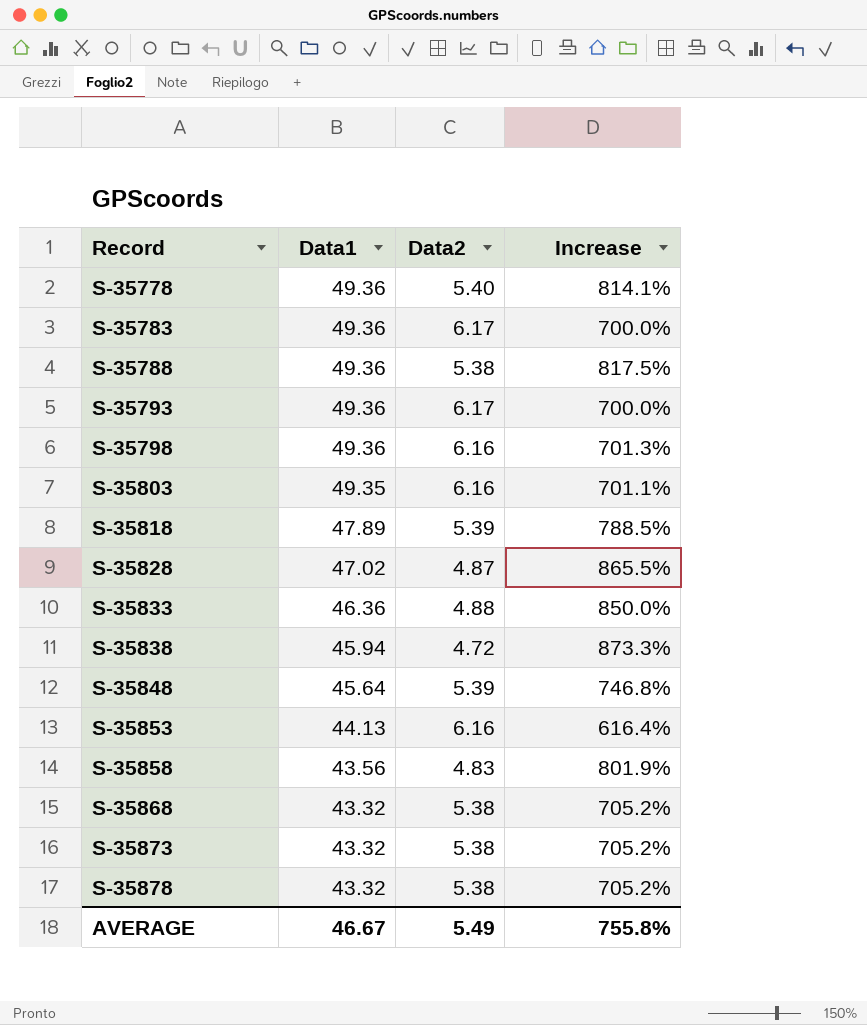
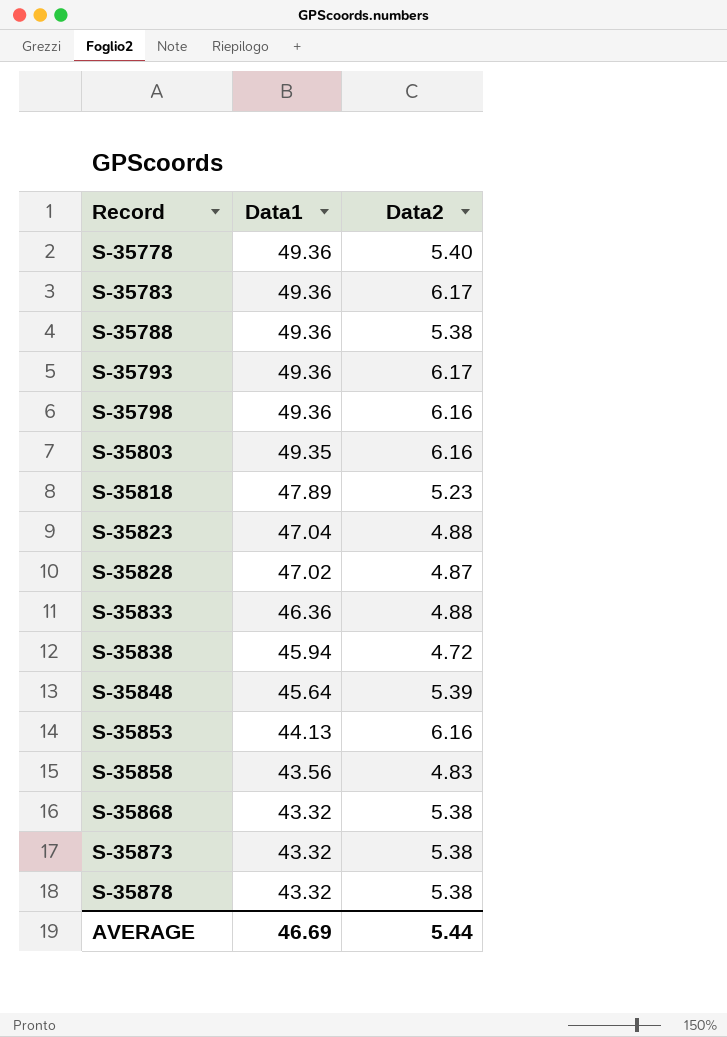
column Increase | formula: ([Data1] - [Data2]) / [Data2] -> none
S-35818 | Data2: 5.39 -> 5.23
row S-35823: none -> 47.04 | 4.88
AVERAGE | Data1: 46.67 -> 46.69
AVERAGE | Data2: 5.49 -> 5.44

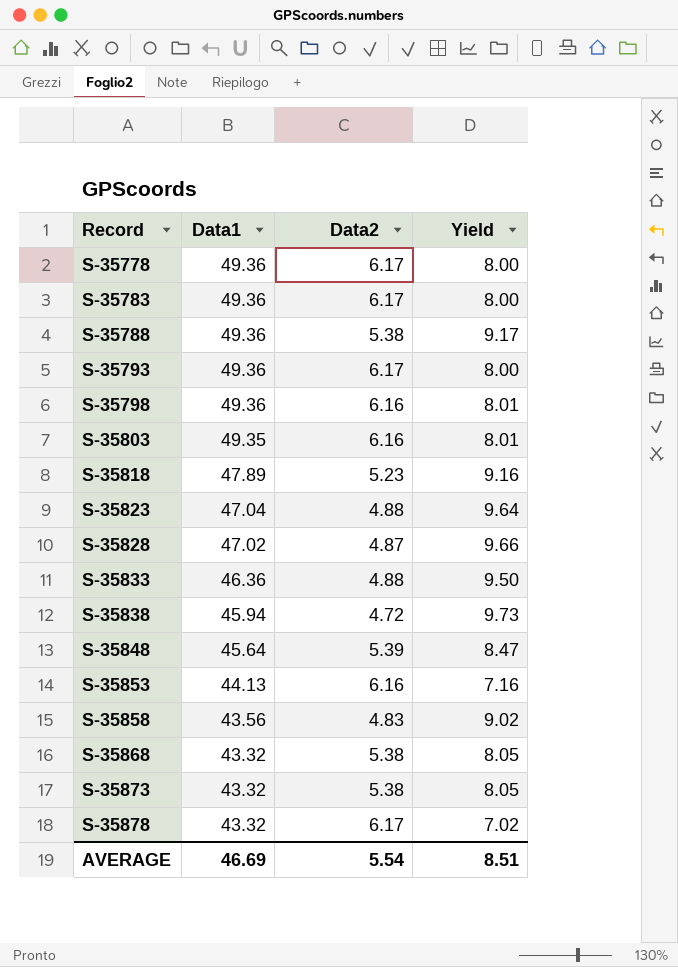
column Yield | formula: none -> [Data1] / [Data2]
S-35778 | Data2: 5.40 -> 6.17
S-35878 | Data2: 5.38 -> 6.17
AVERAGE | Data2: 5.44 -> 5.54

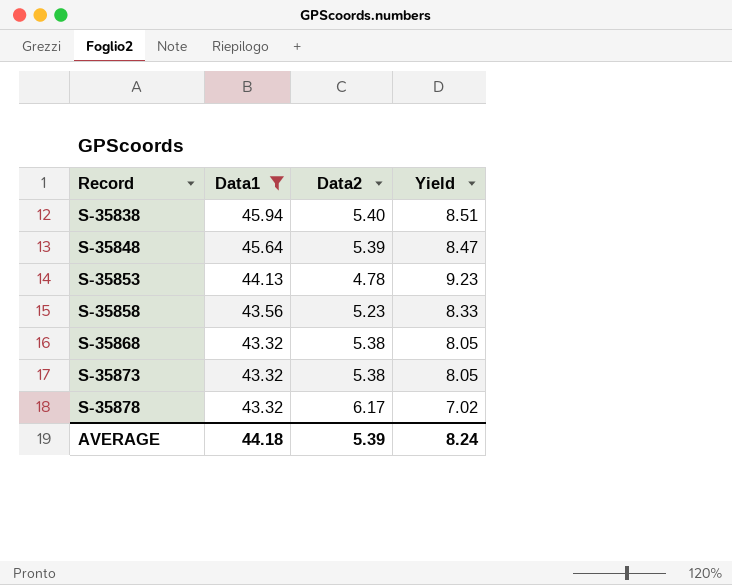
filter: none -> Data1 <= 45.94
S-35838 | Data2: 4.72 -> 5.40
S-35838 | Yield: 9.73 -> 8.51
S-35853 | Data2: 6.16 -> 4.78
S-35853 | Yield: 7.16 -> 9.23
S-35858 | Data2: 4.83 -> 5.23
S-35858 | Yield: 9.02 -> 8.33
AVERAGE | Data1: 46.69 -> 44.18
AVERAGE | Data2: 5.54 -> 5.39
AVERAGE | Yield: 8.51 -> 8.24

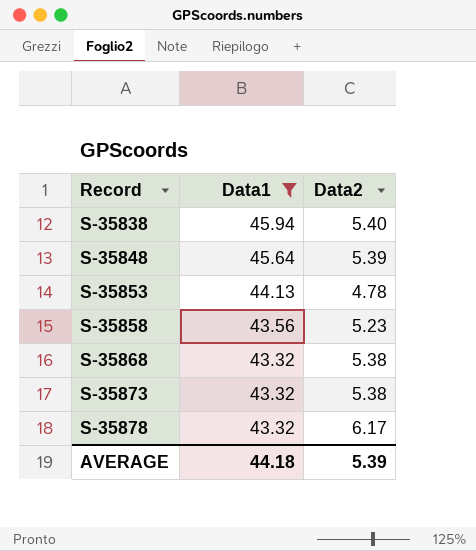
column Yield | formula: [Data1] / [Data2] -> none

